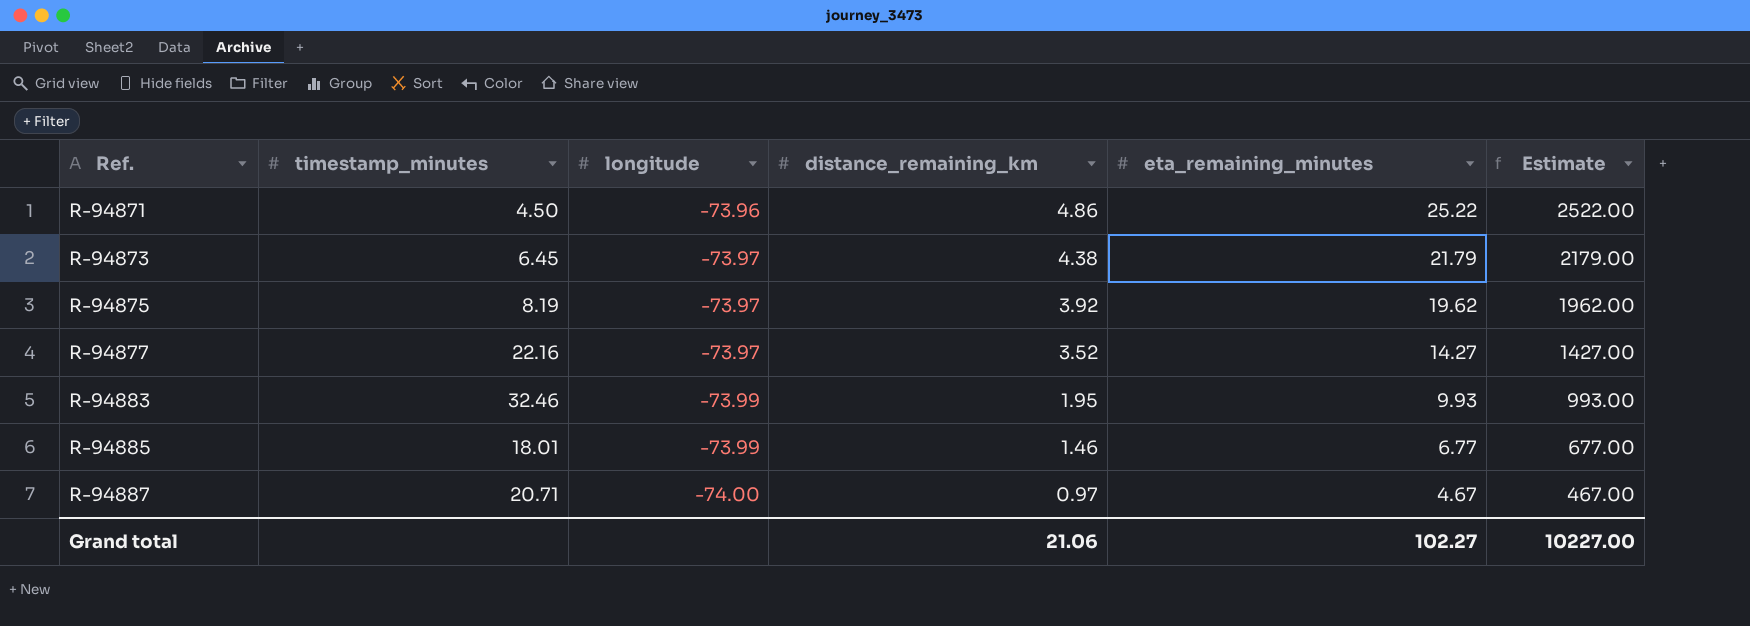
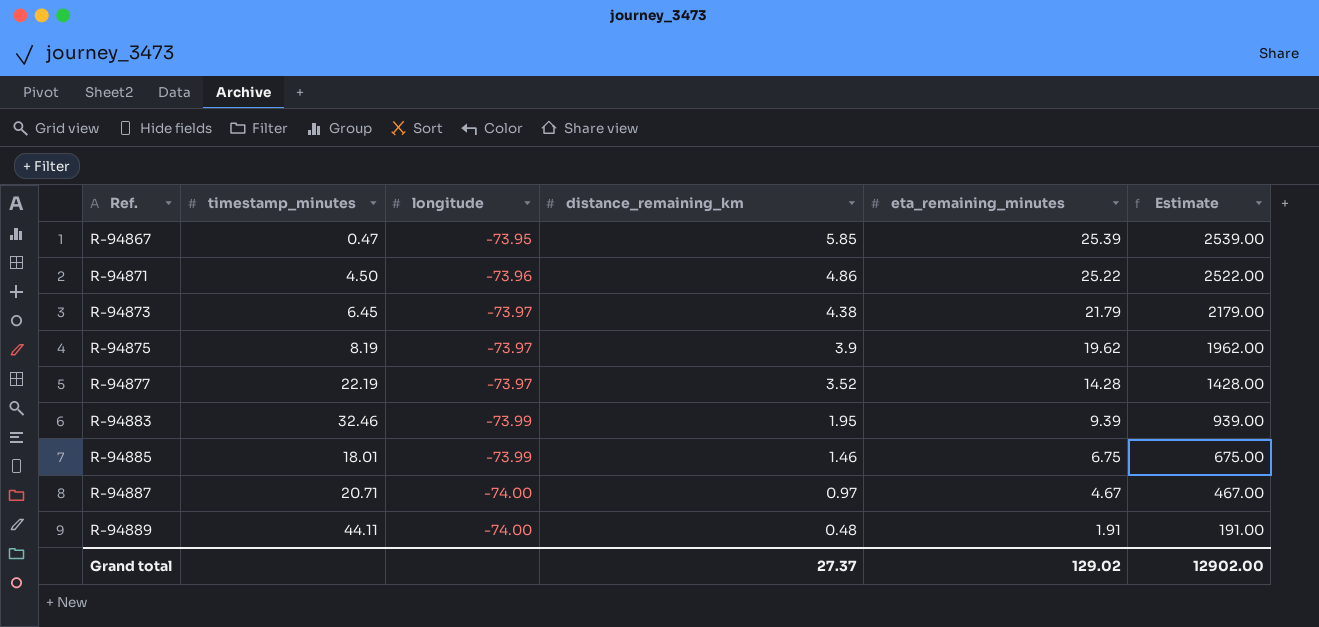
row R-94867: none -> 0.47 | -73.95 | 5.85 | 25.39 | 2539.00
R-94875 | distance_remaining_km: 3.92 -> 3.9
R-94877 | timestamp_minutes: 22.16 -> 22.19
R-94877 | eta_remaining_minutes: 14.27 -> 14.28
R-94877 | Estimate: 1427.00 -> 1428.00
R-94883 | eta_remaining_minutes: 9.93 -> 9.39
R-94883 | Estimate: 993.00 -> 939.00
R-94885 | eta_remaining_minutes: 6.77 -> 6.75
R-94885 | Estimate: 677.00 -> 675.00
row R-94889: none -> 44.11 | -74.00 | 0.48 | 1.91 | 191.00
Grand total | distance_remaining_km: 21.06 -> 27.37
Grand total | eta_remaining_minutes: 102.27 -> 129.02
Grand total | Estimate: 10227.00 -> 12902.00

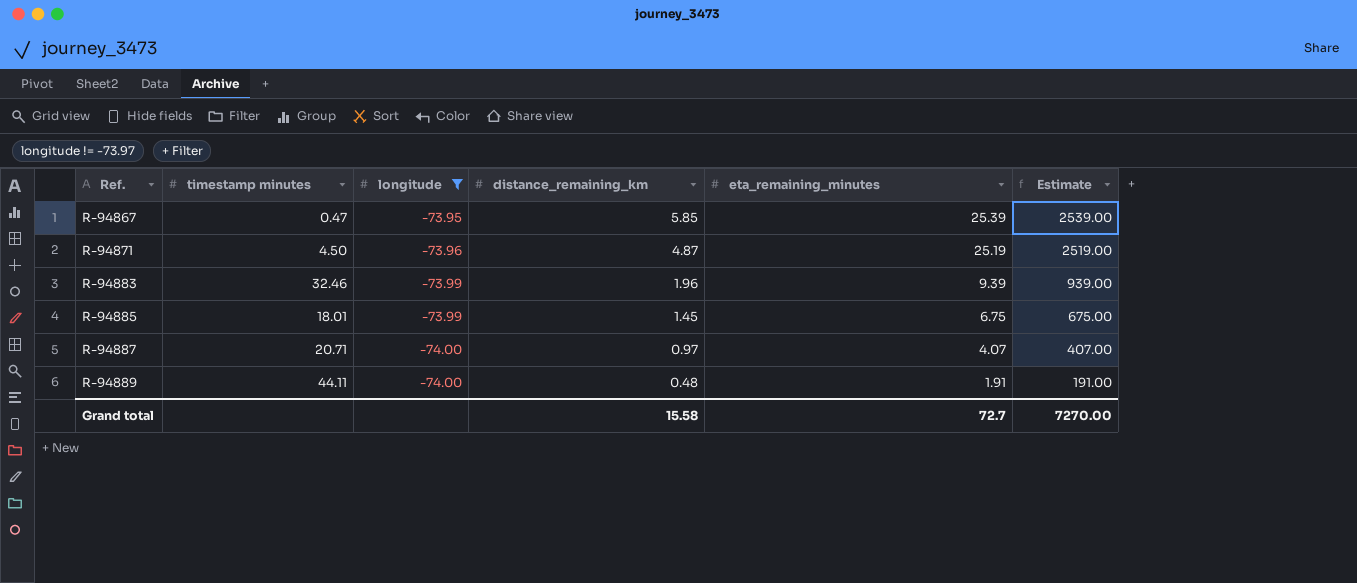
filter: none -> longitude != -73.97
column name: timestamp_minutes -> timestamp minutes
R-94871 | distance_remaining_km: 4.86 -> 4.87
R-94871 | eta_remaining_minutes: 25.22 -> 25.19
R-94871 | Estimate: 2522.00 -> 2519.00
R-94883 | distance_remaining_km: 1.95 -> 1.96
R-94885 | distance_remaining_km: 1.46 -> 1.45
R-94887 | eta_remaining_minutes: 4.67 -> 4.07
R-94887 | Estimate: 467.00 -> 407.00
Grand total | distance_remaining_km: 27.37 -> 15.58
Grand total | eta_remaining_minutes: 129.02 -> 72.7
Grand total | Estimate: 12902.00 -> 7270.00

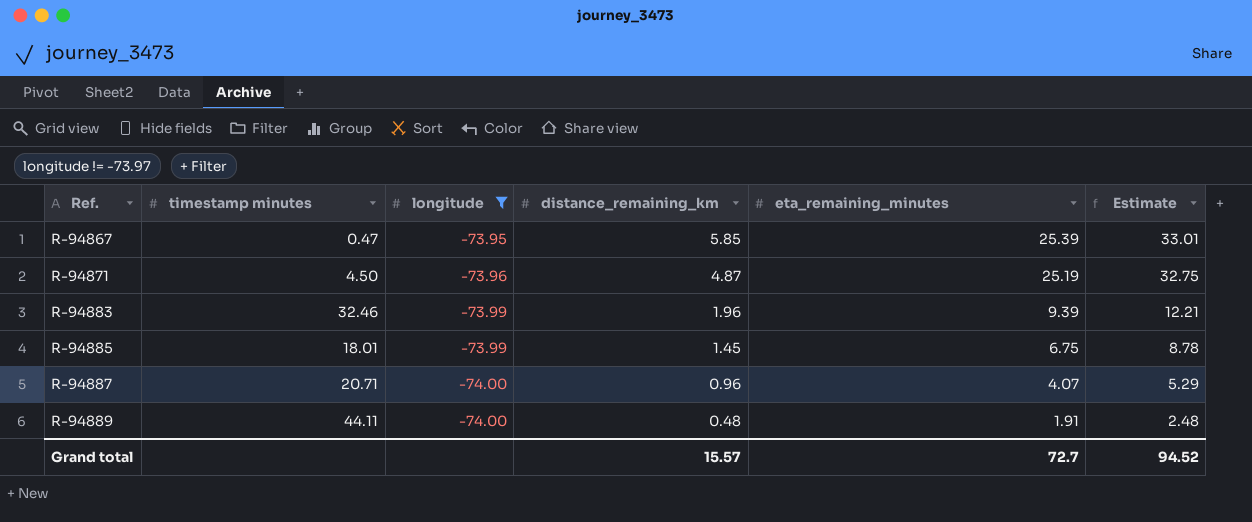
column Estimate | formula: [eta_remaining_minutes] * 100 -> [eta_remaining_minutes] * 1.3
R-94887 | distance_remaining_km: 0.97 -> 0.96
Grand total | distance_remaining_km: 15.58 -> 15.57
Grand total | Estimate: 7270.00 -> 94.52

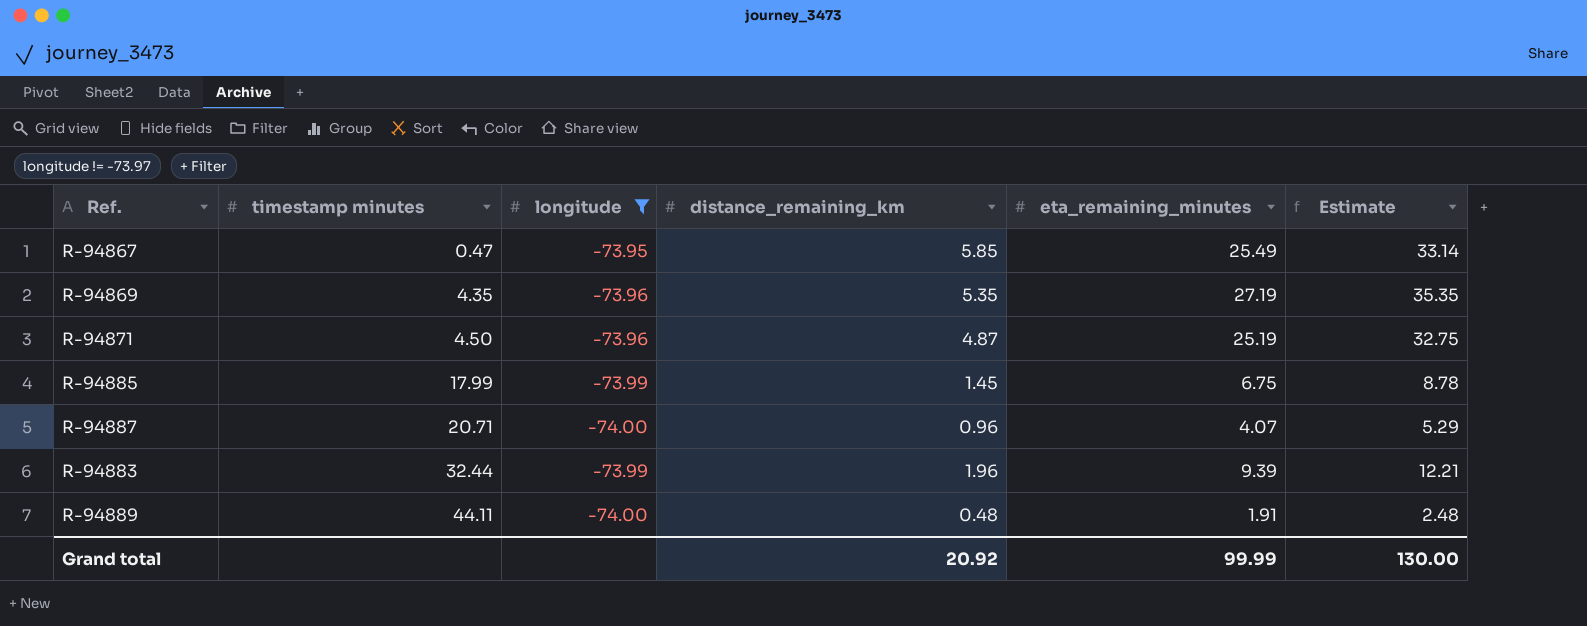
row order: Ref. ascending -> timestamp minutes ascending
R-94867 | eta_remaining_minutes: 25.39 -> 25.49
R-94867 | Estimate: 33.01 -> 33.14
row R-94869: none -> 4.35 | -73.96 | 5.35 | 27.19 | 35.35
R-94885 | timestamp minutes: 18.01 -> 17.99
R-94883 | timestamp minutes: 32.46 -> 32.44
Grand total | distance_remaining_km: 15.57 -> 20.92
Grand total | eta_remaining_minutes: 72.7 -> 99.99
Grand total | Estimate: 94.52 -> 130.00

